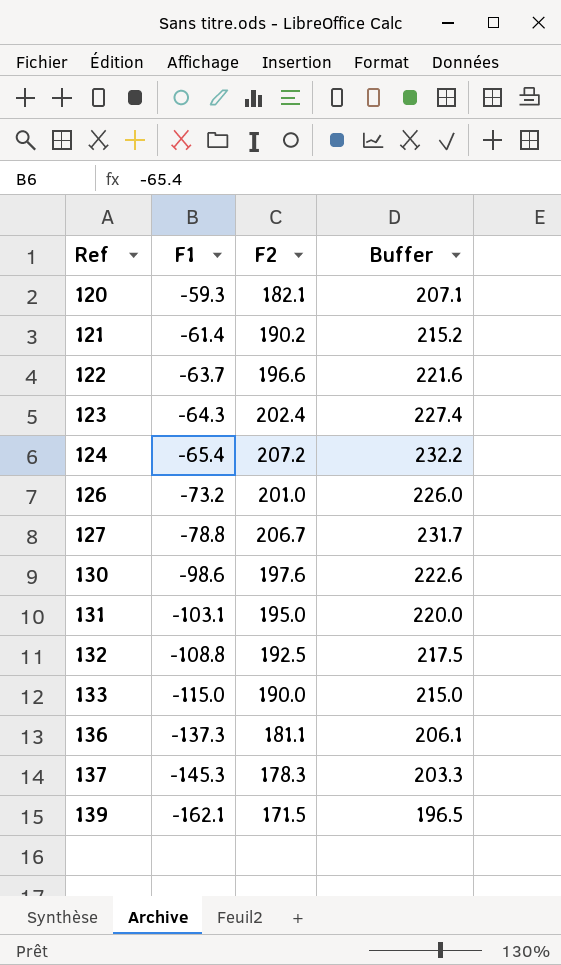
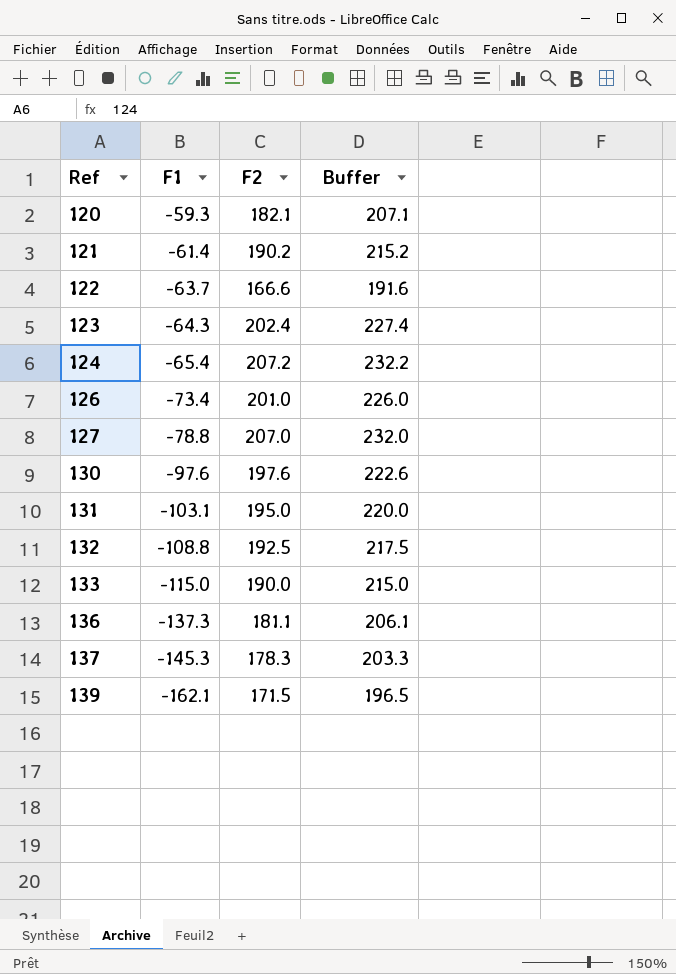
122 | F2: 196.6 -> 166.6
122 | Buffer: 221.6 -> 191.6
126 | F1: -73.2 -> -73.4
127 | F2: 206.7 -> 207.0
127 | Buffer: 231.7 -> 232.0
130 | F1: -98.6 -> -97.6

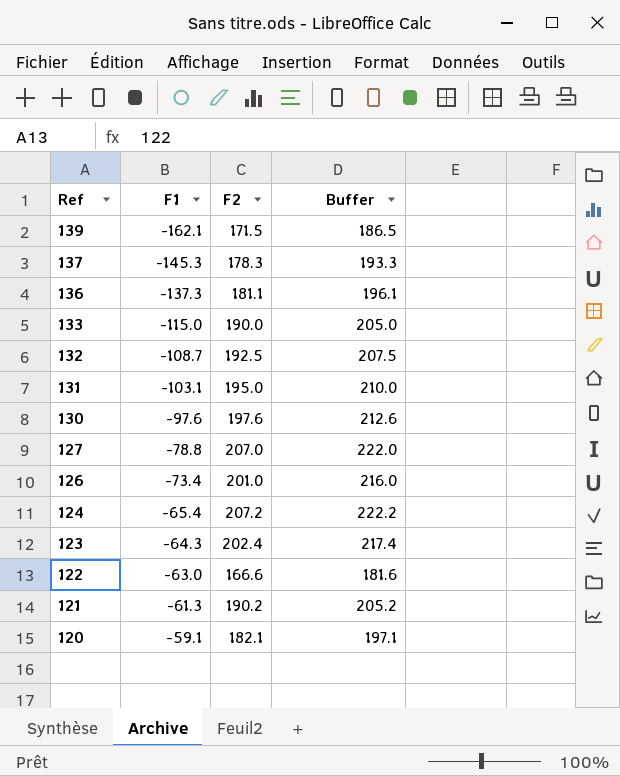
row order: Ref ascending -> Ref descending
column Buffer | formula: [F2] + 25 -> [F2] + 15
132 | F1: -108.8 -> -108.7
122 | F1: -63.7 -> -63.0
121 | F1: -61.4 -> -61.3
120 | F1: -59.3 -> -59.1

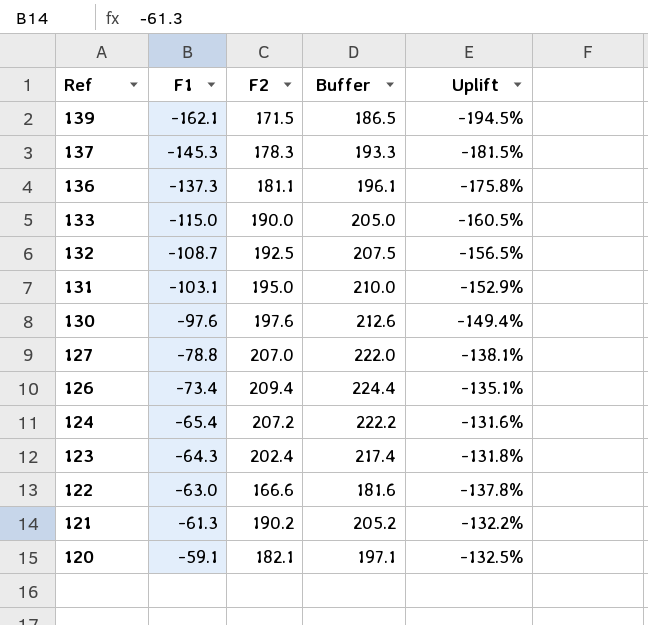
column Uplift | formula: none -> ([F1] - [F2]) / [F2]
126 | F2: 201.0 -> 209.4
126 | Buffer: 216.0 -> 224.4

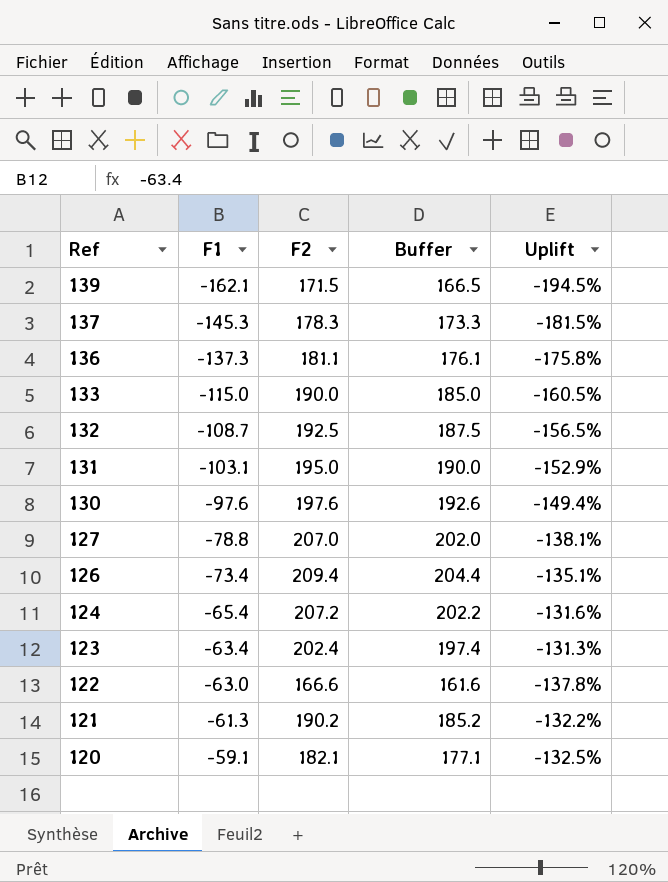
column Buffer | formula: [F2] + 15 -> [F2] - 5
123 | F1: -64.3 -> -63.4
123 | Uplift: -131.8% -> -131.3%

